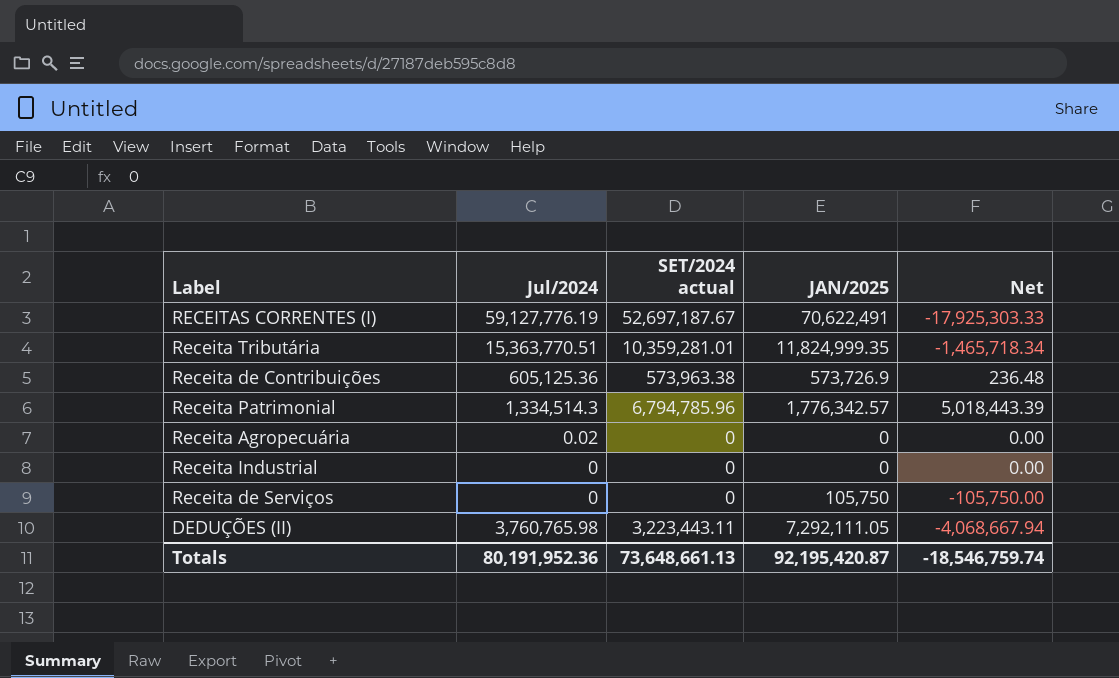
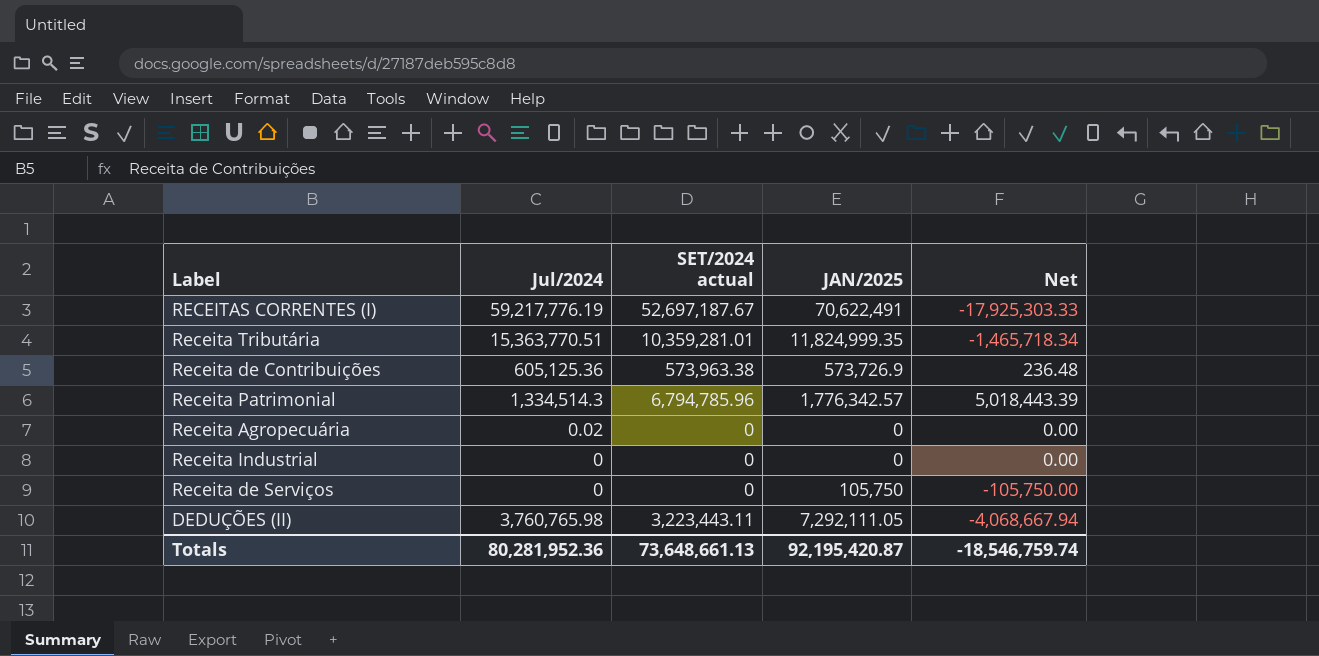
RECEITAS CORRENTES (I) | Jul/2024: 59,127,776.19 -> 59,217,776.19
Totals | Jul/2024: 80,191,952.36 -> 80,281,952.36

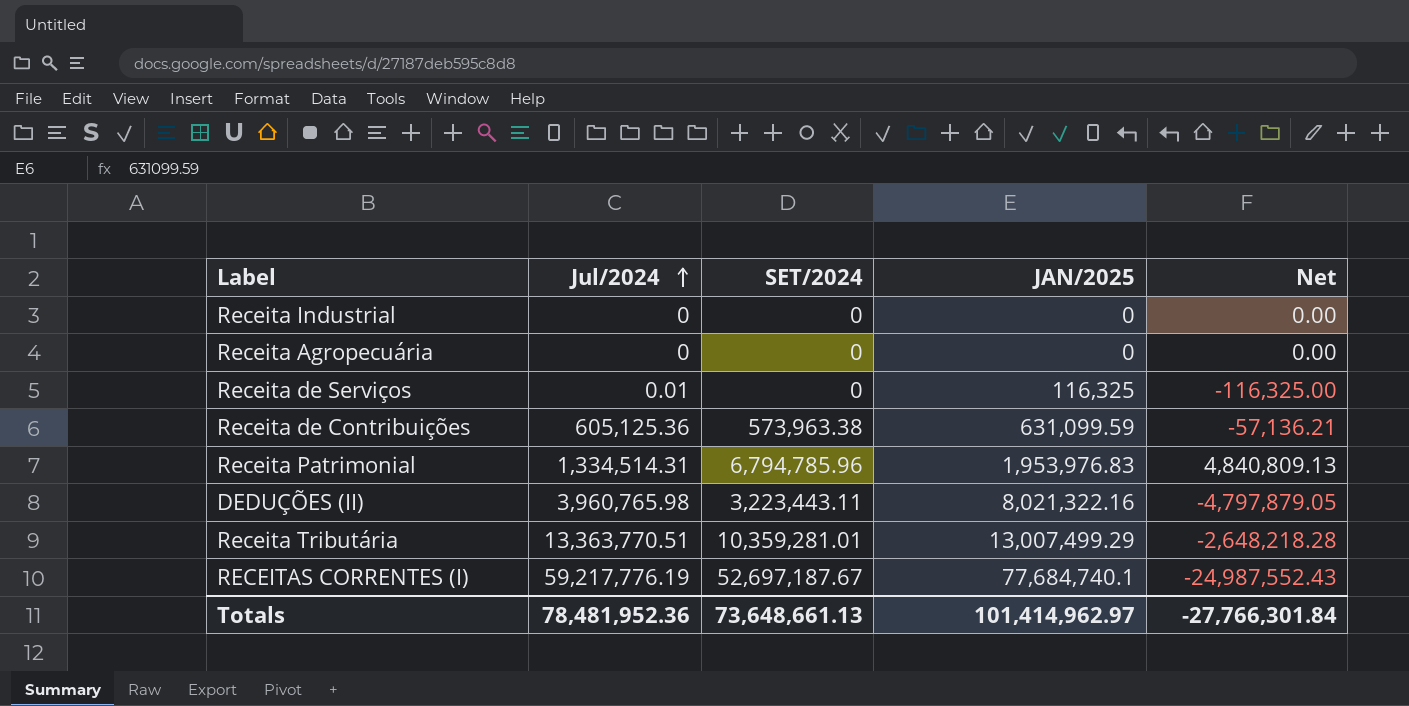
row order: none -> Jul/2024 ascending
column name: SET/2024 actual -> SET/2024
Receita Agropecuária | Jul/2024: 0.02 -> 0
Receita de Serviços | Jul/2024: 0 -> 0.01
Receita de Serviços | JAN/2025: 105,750 -> 116,325
Receita de Serviços | Net: -105,750.00 -> -116,325.00
Receita de Contribuições | JAN/2025: 573,726.9 -> 631,099.59
Receita de Contribuições | Net: 236.48 -> -57,136.21
Receita Patrimonial | Jul/2024: 1,334,514.3 -> 1,334,514.31
Receita Patrimonial | JAN/2025: 1,776,342.57 -> 1,953,976.83
Receita Patrimonial | Net: 5,018,443.39 -> 4,840,809.13
DEDUÇÕES (II) | Jul/2024: 3,760,765.98 -> 3,960,765.98
DEDUÇÕES (II) | JAN/2025: 7,292,111.05 -> 8,021,322.16
DEDUÇÕES (II) | Net: -4,068,667.94 -> -4,797,879.05
Receita Tributária | Jul/2024: 15,363,770.51 -> 13,363,770.51
Receita Tributária | JAN/2025: 11,824,999.35 -> 13,007,499.29
Receita Tributária | Net: -1,465,718.34 -> -2,648,218.28
RECEITAS CORRENTES (I) | JAN/2025: 70,622,491 -> 77,684,740.1
RECEITAS CORRENTES (I) | Net: -17,925,303.33 -> -24,987,552.43
Totals | Jul/2024: 80,281,952.36 -> 78,481,952.36
Totals | JAN/2025: 92,195,420.87 -> 101,414,962.97
Totals | Net: -18,546,759.74 -> -27,766,301.84

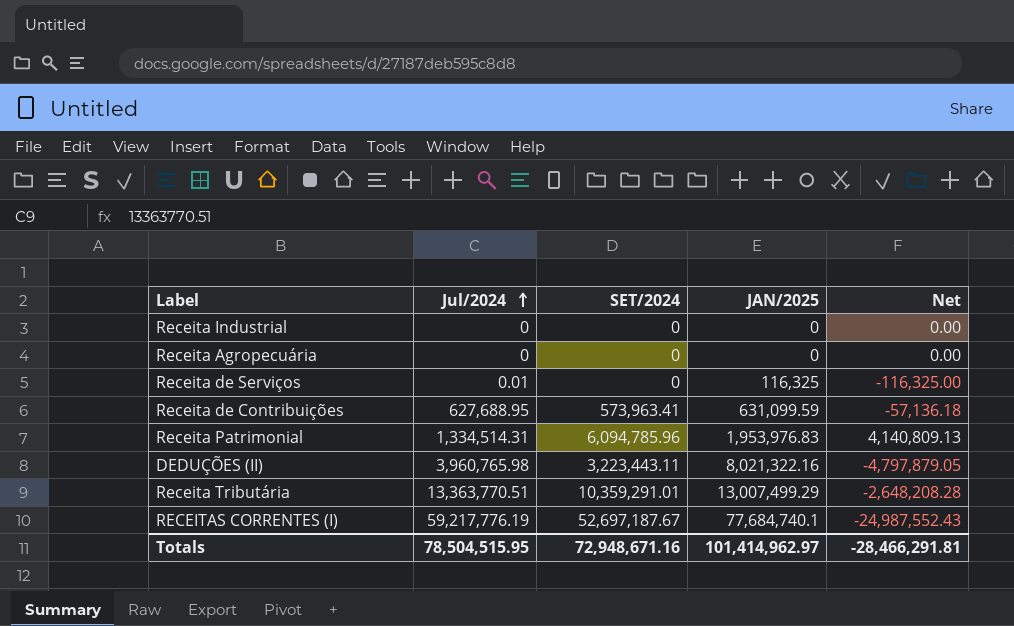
Receita de Contribuições | Jul/2024: 605,125.36 -> 627,688.95
Receita de Contribuições | SET/2024: 573,963.38 -> 573,963.41
Receita de Contribuições | Net: -57,136.21 -> -57,136.18
Receita Patrimonial | SET/2024: 6,794,785.96 -> 6,094,785.96
Receita Patrimonial | Net: 4,840,809.13 -> 4,140,809.13
Receita Tributária | SET/2024: 10,359,281.01 -> 10,359,291.01
Receita Tributária | Net: -2,648,218.28 -> -2,648,208.28
Totals | Jul/2024: 78,481,952.36 -> 78,504,515.95
Totals | SET/2024: 73,648,661.13 -> 72,948,671.16
Totals | Net: -27,766,301.84 -> -28,466,291.81

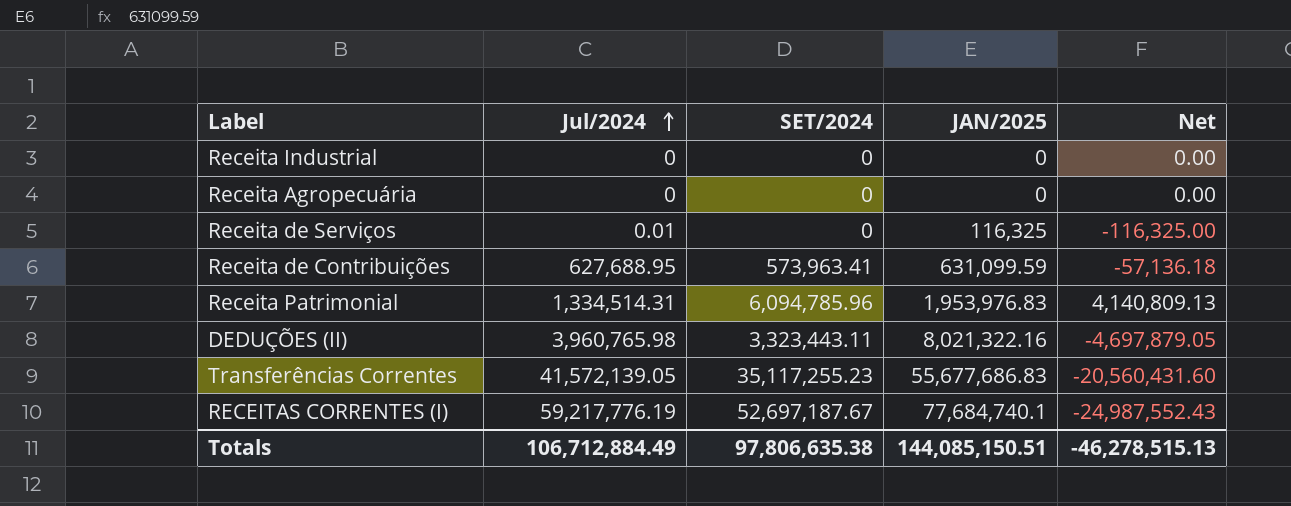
row Receita Tributária: 13,363,770.51 | 10,359,291.01 | 13,007,499.29 | -2,648,208.28 -> none
DEDUÇÕES (II) | SET/2024: 3,223,443.11 -> 3,323,443.11
DEDUÇÕES (II) | Net: -4,797,879.05 -> -4,697,879.05
row Transferências Correntes: none -> 41,572,139.05 | 35,117,255.23 | 55,677,686.83 | -20,560,431.60
Totals | Jul/2024: 78,504,515.95 -> 106,712,884.49
Totals | SET/2024: 72,948,671.16 -> 97,806,635.38
Totals | JAN/2025: 101,414,962.97 -> 144,085,150.51
Totals | Net: -28,466,291.81 -> -46,278,515.13

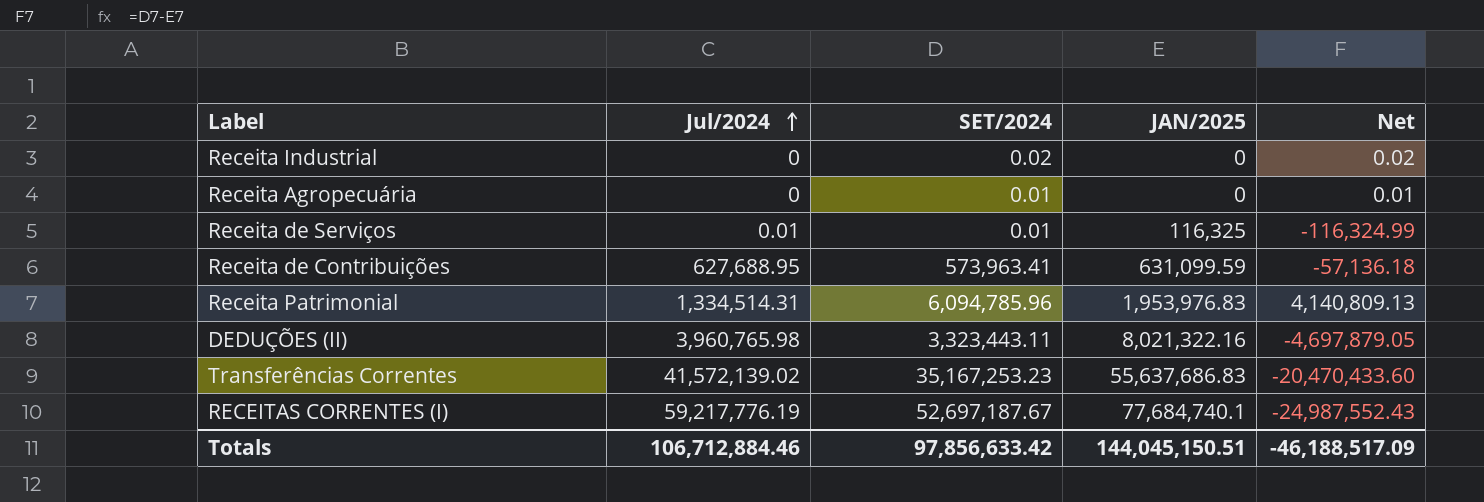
Receita Industrial | SET/2024: 0 -> 0.02
Receita Industrial | Net: 0.00 -> 0.02
Receita Agropecuária | SET/2024: 0 -> 0.01
Receita Agropecuária | Net: 0.00 -> 0.01
Receita de Serviços | SET/2024: 0 -> 0.01
Receita de Serviços | Net: -116,325.00 -> -116,324.99
Transferências Correntes | Jul/2024: 41,572,139.05 -> 41,572,139.02
Transferências Correntes | SET/2024: 35,117,255.23 -> 35,167,253.23
Transferências Correntes | JAN/2025: 55,677,686.83 -> 55,637,686.83
Transferências Correntes | Net: -20,560,431.60 -> -20,470,433.60
Totals | Jul/2024: 106,712,884.49 -> 106,712,884.46
Totals | SET/2024: 97,806,635.38 -> 97,856,633.42
Totals | JAN/2025: 144,085,150.51 -> 144,045,150.51
Totals | Net: -46,278,515.13 -> -46,188,517.09

